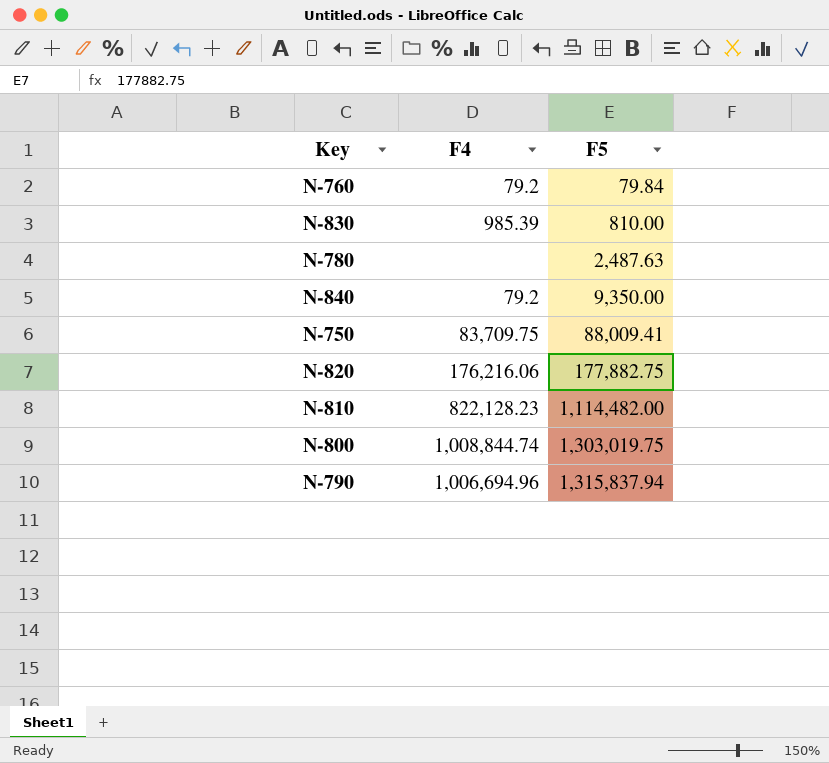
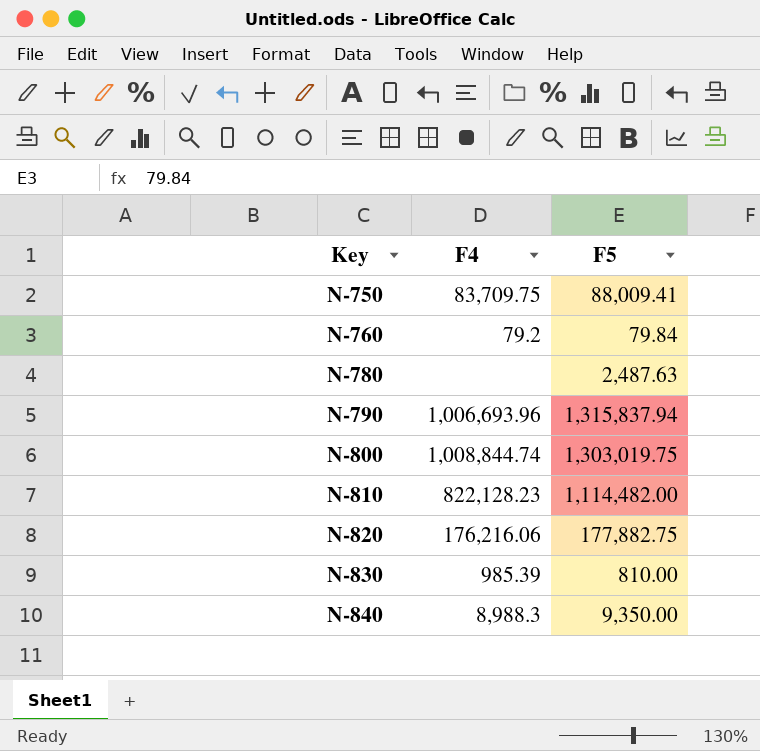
row order: F5 ascending -> Key ascending
N-790 | F4: 1,006,694.96 -> 1,006,693.96
N-840 | F4: 79.2 -> 8,988.3

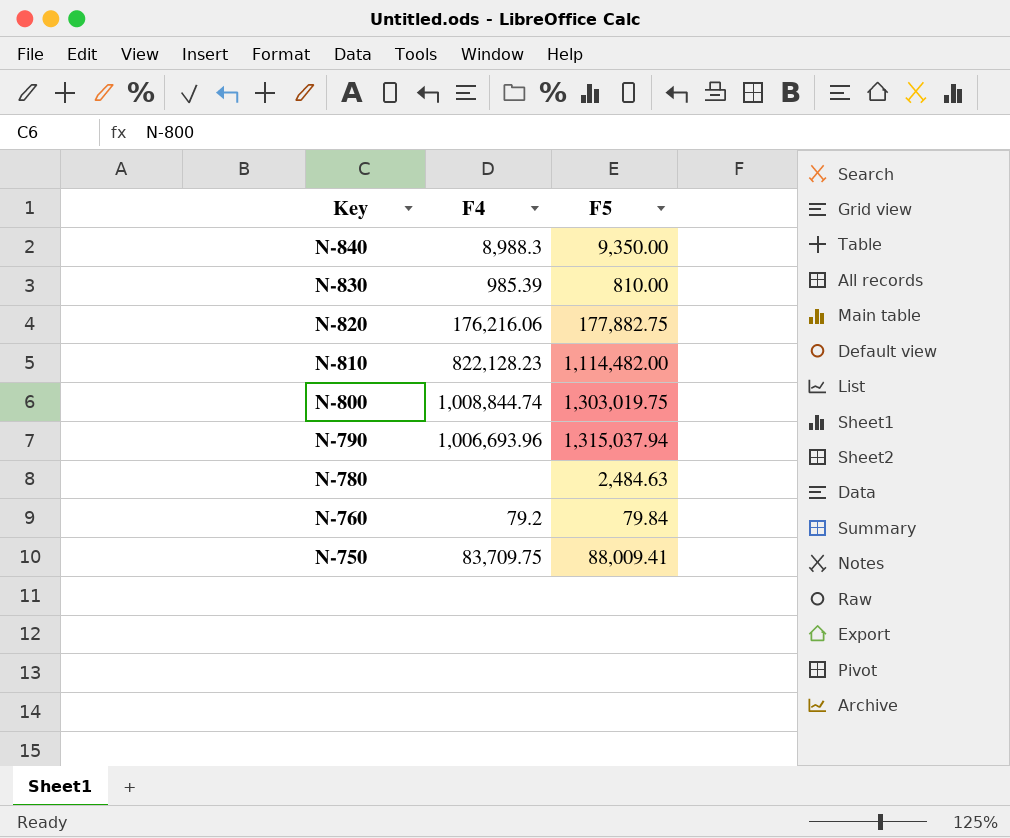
row order: Key ascending -> Key descending
N-790 | F5: 1,315,837.94 -> 1,315,037.94
N-780 | F5: 2,487.63 -> 2,484.63

